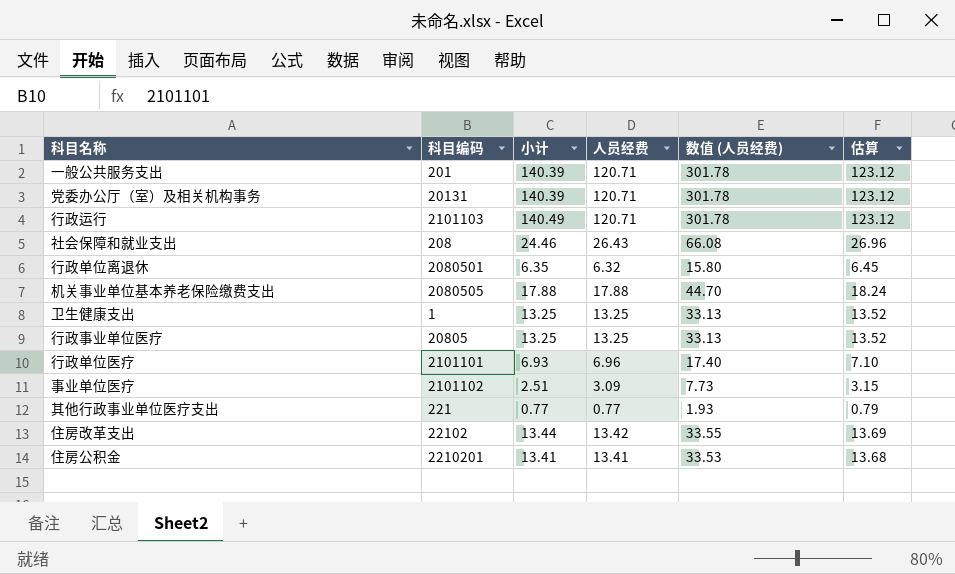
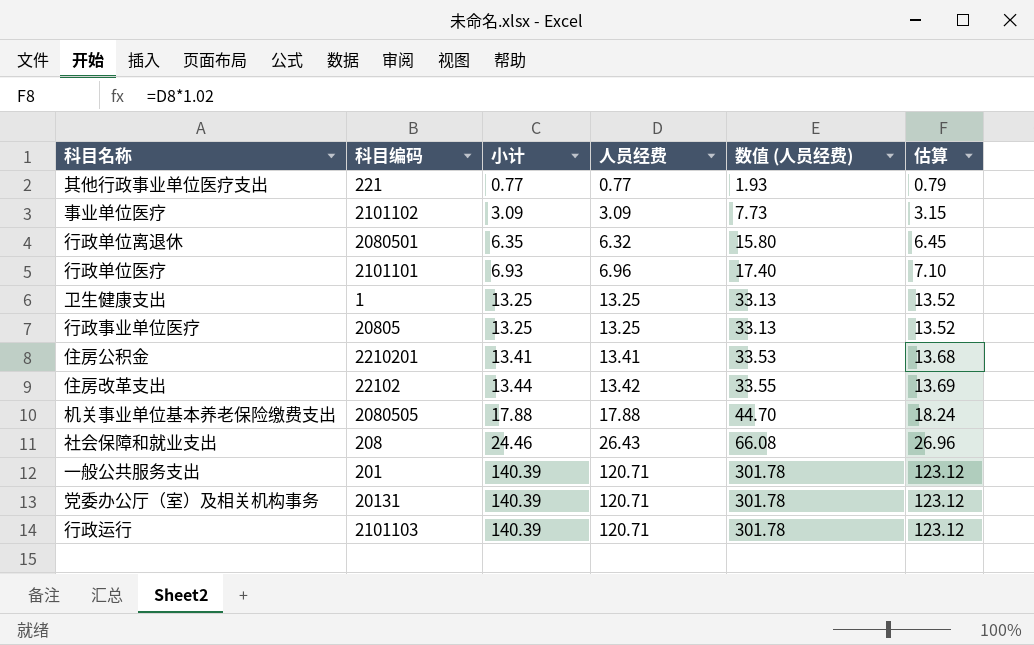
row order: none -> 小计 ascending
事业单位医疗 | 小计: 2.51 -> 3.09
行政运行 | 小计: 140.49 -> 140.39

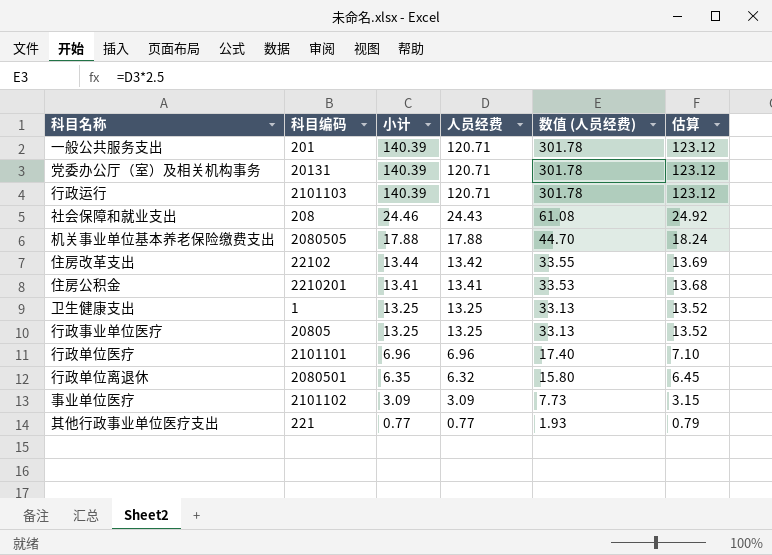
row order: 小计 ascending -> 小计 descending
社会保障和就业支出 | 人员经费: 26.43 -> 24.43
社会保障和就业支出 | 数值 (人员经费): 66.08 -> 61.08
社会保障和就业支出 | 估算: 26.96 -> 24.92
行政单位医疗 | 小计: 6.93 -> 6.96

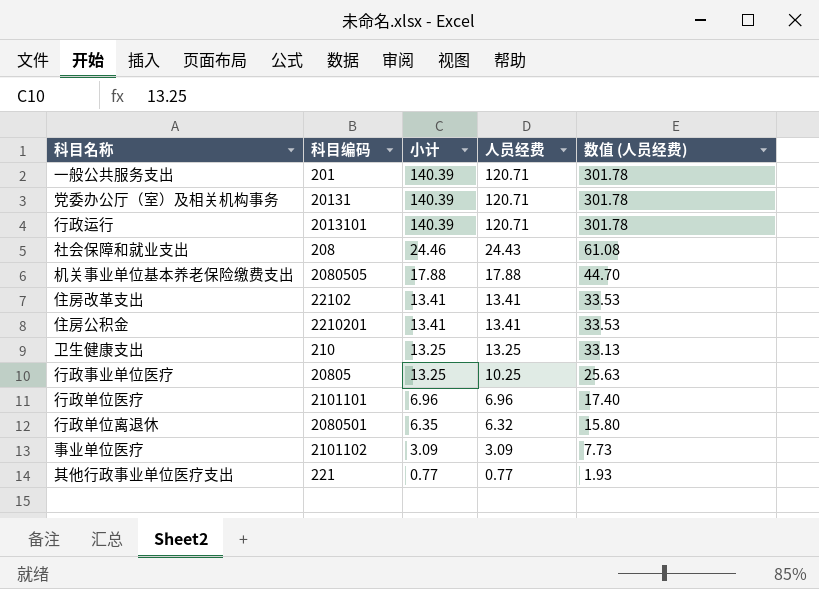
column 估算 | formula: [人员经费] * 1.02 -> none
行政运行 | 科目编码: 2101103 -> 2013101
住房改革支出 | 小计: 13.44 -> 13.41
住房改革支出 | 人员经费: 13.42 -> 13.41
住房改革支出 | 数值 (人员经费): 33.55 -> 33.53
卫生健康支出 | 科目编码: 1 -> 210
行政事业单位医疗 | 人员经费: 13.25 -> 10.25
行政事业单位医疗 | 数值 (人员经费): 33.13 -> 25.63

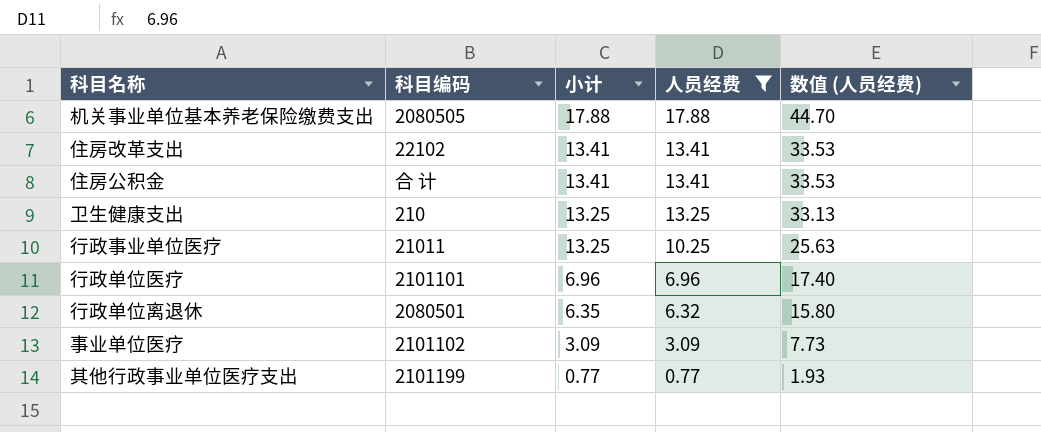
filter: none -> 人员经费 <= 17.88
住房公积金 | 科目编码: 2210201 -> 合 计
行政事业单位医疗 | 科目编码: 20805 -> 21011
其他行政事业单位医疗支出 | 科目编码: 221 -> 2101199

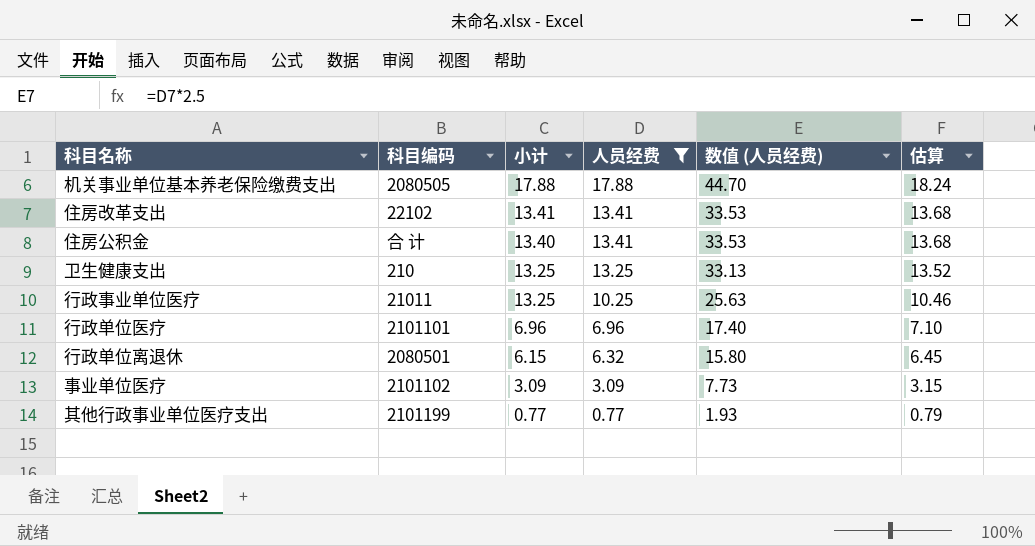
column 估算 | formula: none -> [人员经费] * 1.02
住房公积金 | 小计: 13.41 -> 13.40
行政单位离退休 | 小计: 6.35 -> 6.15

